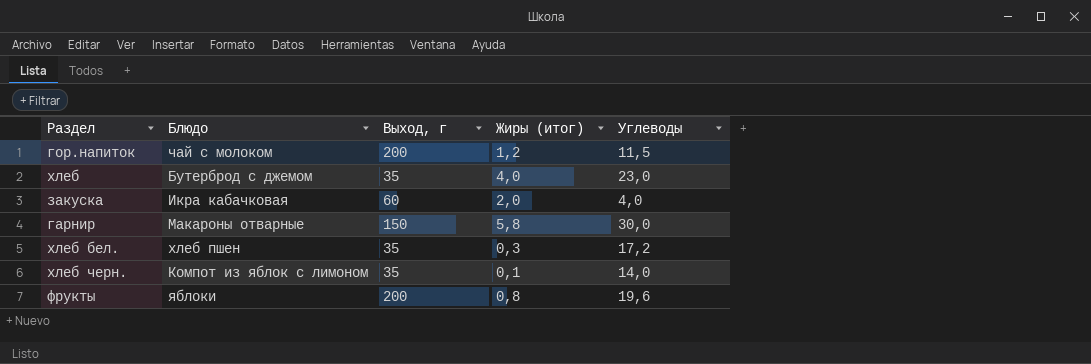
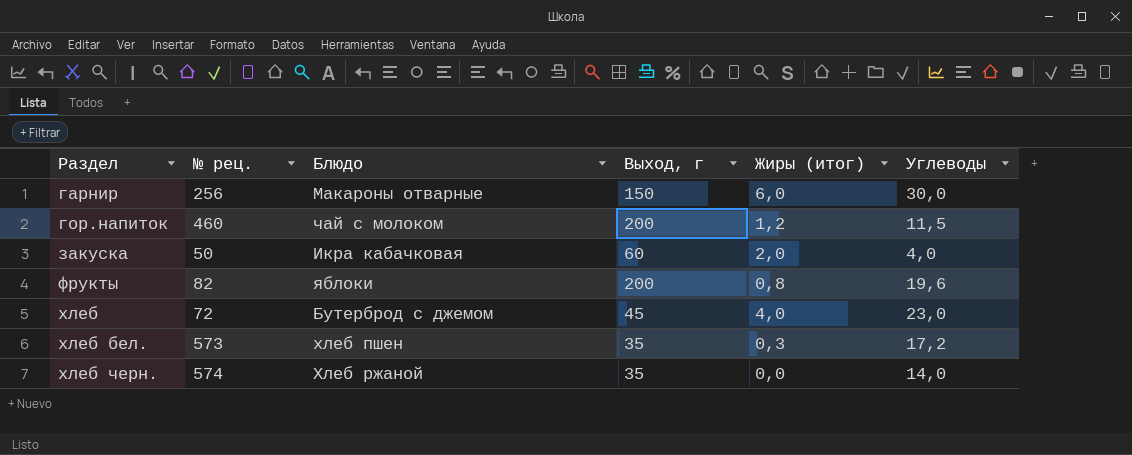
row order: none -> Раздел ascending
column № рец. | position: none -> 2
гарнир | Жиры (итог): 5,8 -> 6,0
хлеб | Выход, г: 35 -> 45
хлеб черн. | Блюдо: Компот из яблок с лимоном -> Хлеб ржаной
хлеб черн. | Жиры (итог): 0,1 -> 0,0

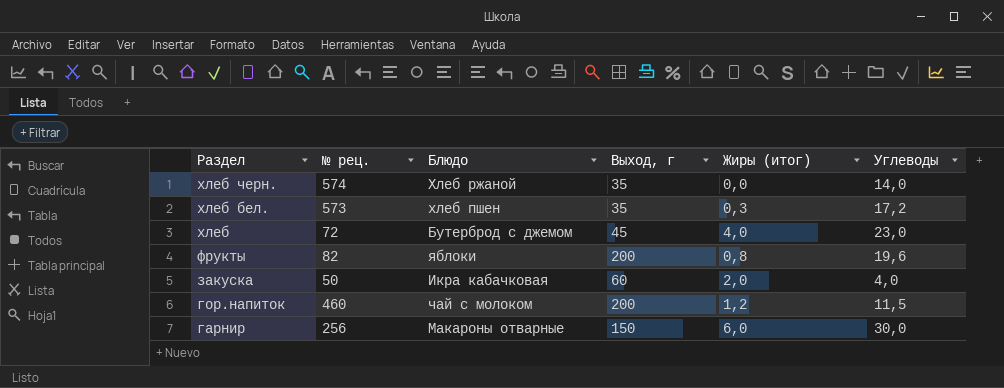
row order: Раздел ascending -> Раздел descending

